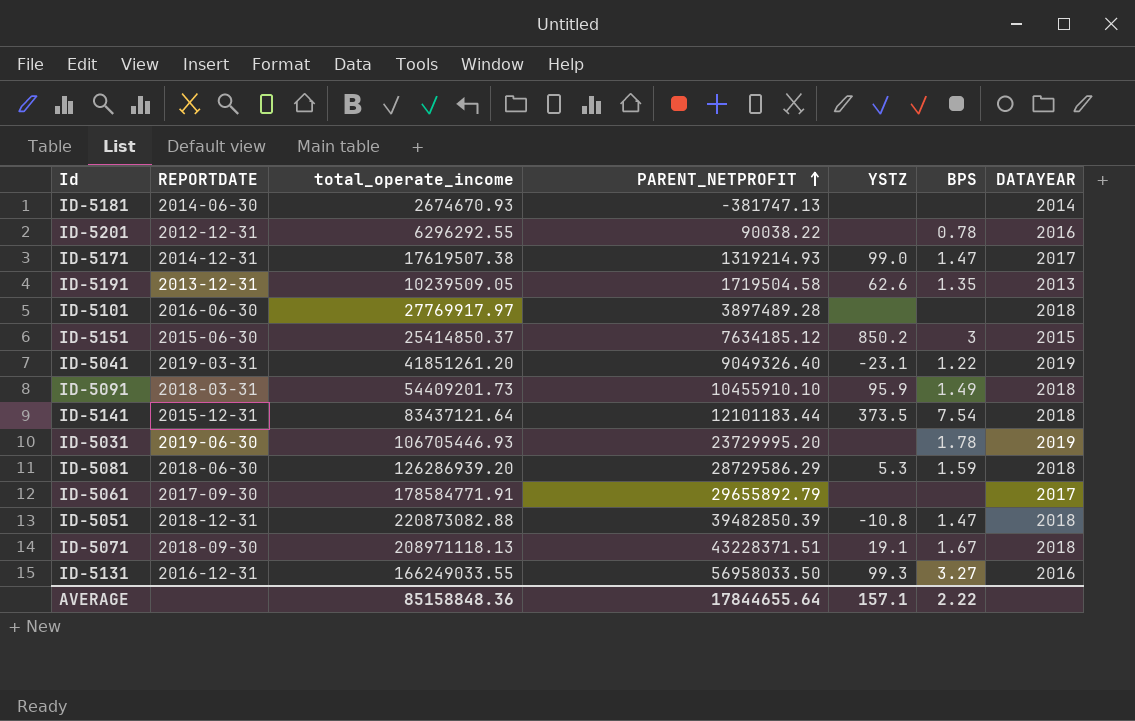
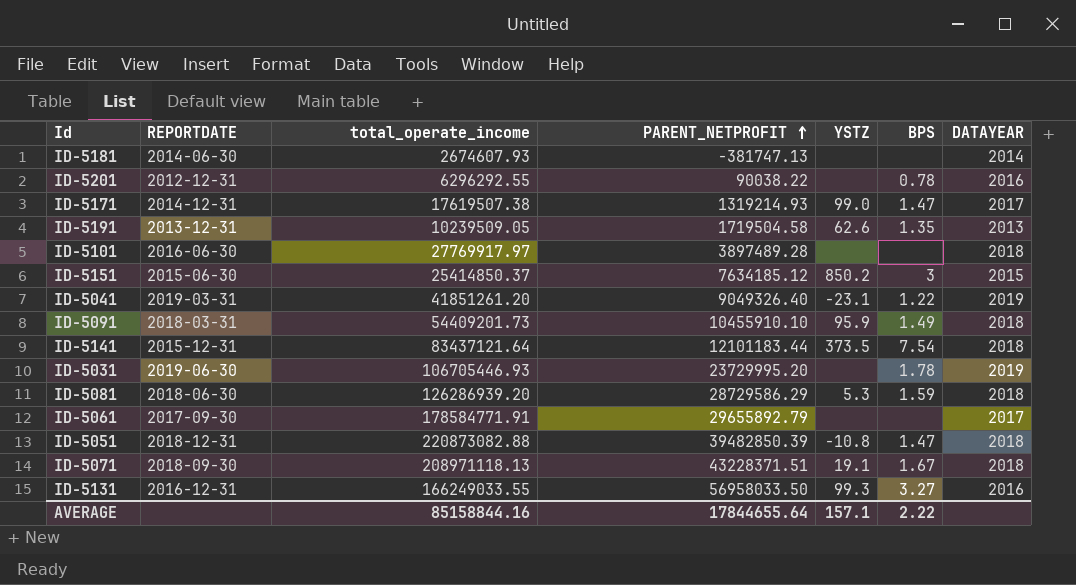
ID-5181 | total_operate_income: 2674670.93 -> 2674607.93
AVERAGE | total_operate_income: 85158848.36 -> 85158844.16

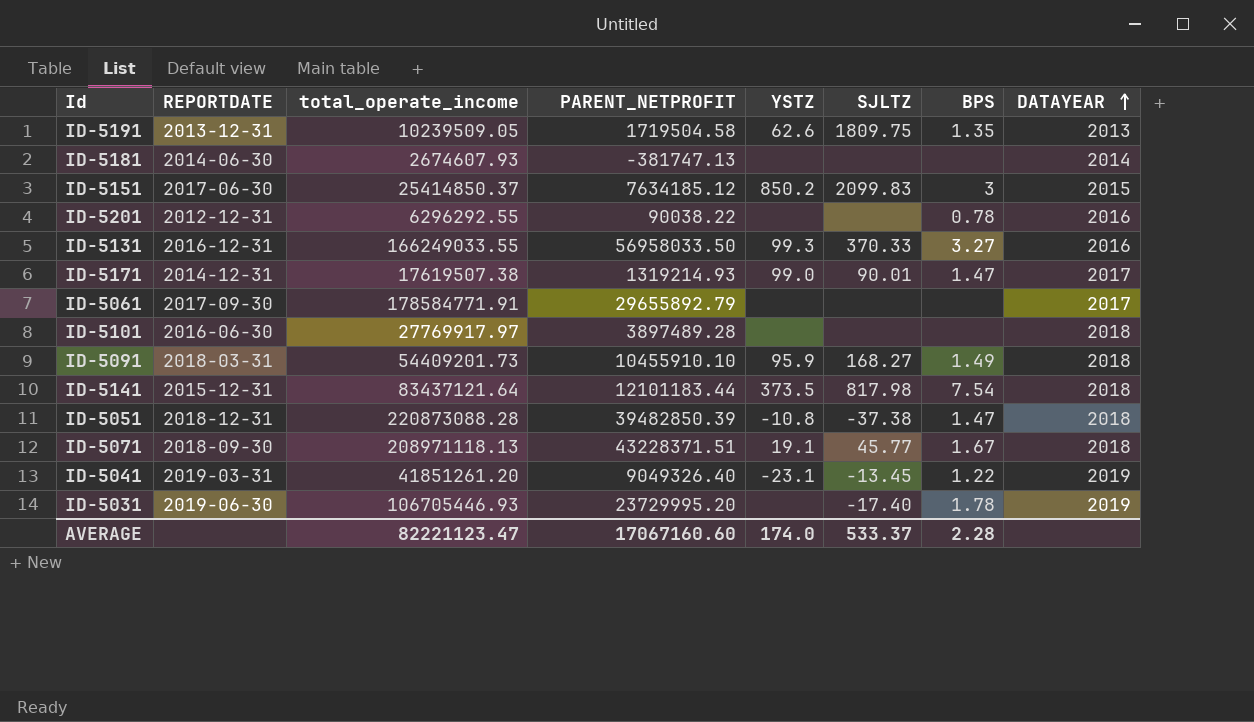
row order: PARENT_NETPROFIT ascending -> DATAYEAR ascending
column SJLTZ | position: none -> 6
row ID-5081: 2018-06-30 | 126286939.20 | 28729586.29 | 5.3 | 1.59 | 2018 -> none
ID-5151 | REPORTDATE: 2015-06-30 -> 2017-06-30
ID-5051 | total_operate_income: 220873082.88 -> 220873088.28
AVERAGE | total_operate_income: 85158844.16 -> 82221123.47
AVERAGE | PARENT_NETPROFIT: 17844655.64 -> 17067160.60
AVERAGE | YSTZ: 157.1 -> 174.0
AVERAGE | BPS: 2.22 -> 2.28

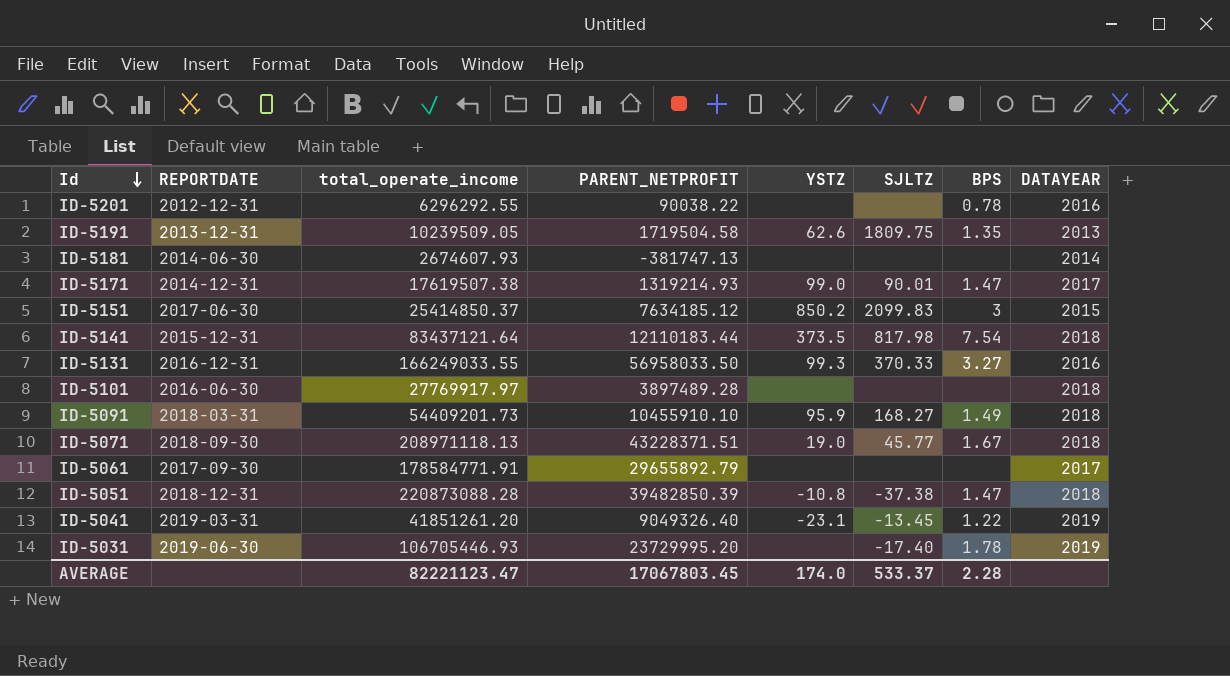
row order: DATAYEAR ascending -> Id descending
ID-5141 | PARENT_NETPROFIT: 12101183.44 -> 12110183.44
ID-5071 | YSTZ: 19.1 -> 19.0
AVERAGE | PARENT_NETPROFIT: 17067160.60 -> 17067803.45

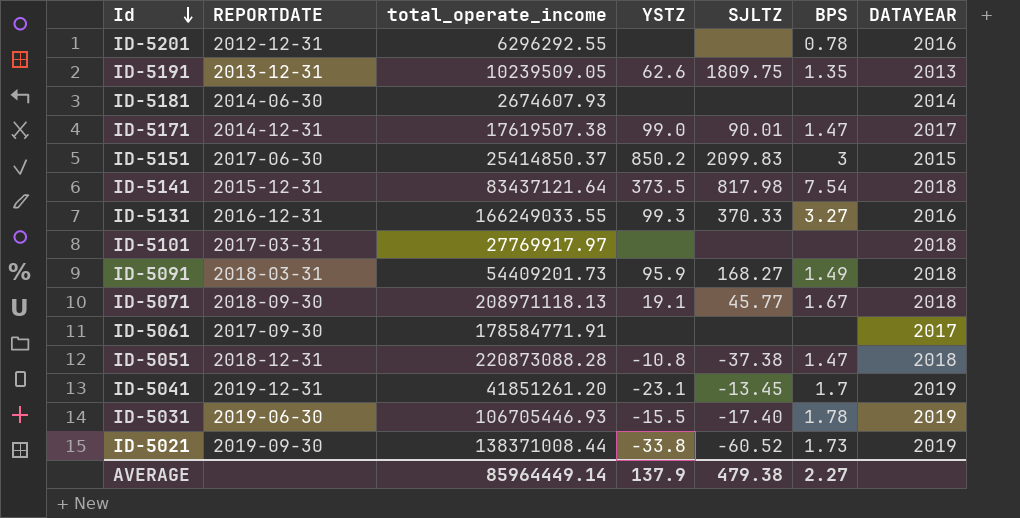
column PARENT_NETPROFIT | position: 4 -> none
ID-5101 | REPORTDATE: 2016-06-30 -> 2017-03-31
ID-5071 | YSTZ: 19.0 -> 19.1
ID-5041 | REPORTDATE: 2019-03-31 -> 2019-12-31
ID-5041 | BPS: 1.22 -> 1.7
ID-5031 | YSTZ: none -> -15.5
row ID-5021: none -> 2019-09-30 | 138371008.44 | -33.8 | -60.52 | 1.73 | 2019
AVERAGE | total_operate_income: 82221123.47 -> 85964449.14
AVERAGE | YSTZ: 174.0 -> 137.9
AVERAGE | SJLTZ: 533.37 -> 479.38
AVERAGE | BPS: 2.28 -> 2.27

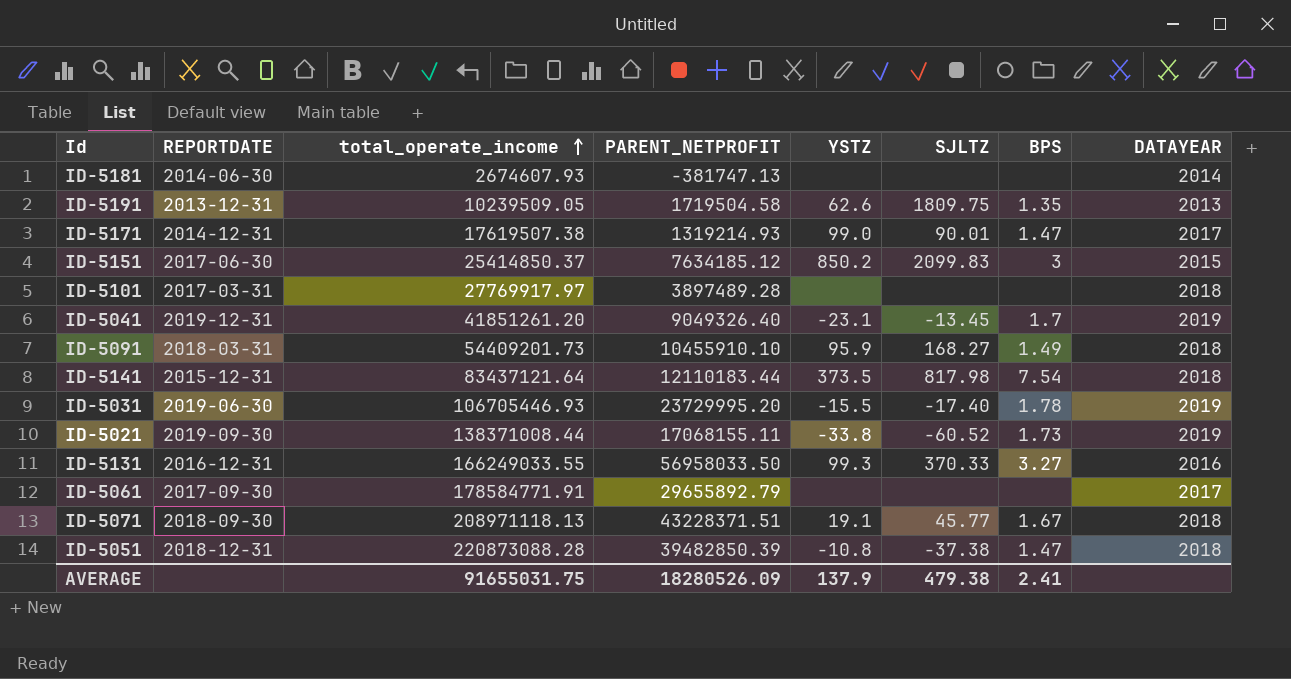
row order: Id descending -> total_operate_income ascending
column PARENT_NETPROFIT | position: none -> 4
row ID-5201: 2012-12-31 | 6296292.55 | none | none | 0.78 | 2016 -> none
AVERAGE | total_operate_income: 85964449.14 -> 91655031.75
AVERAGE | BPS: 2.27 -> 2.41

